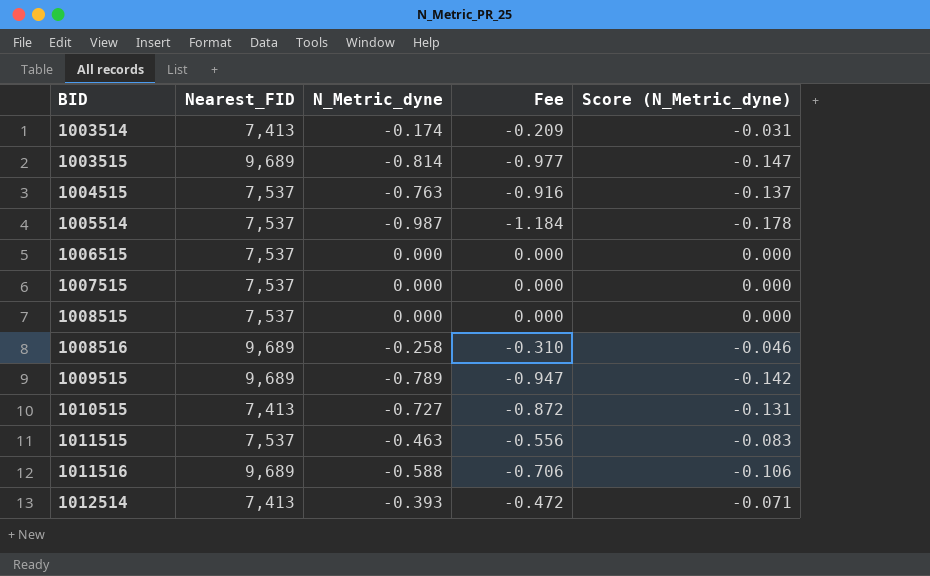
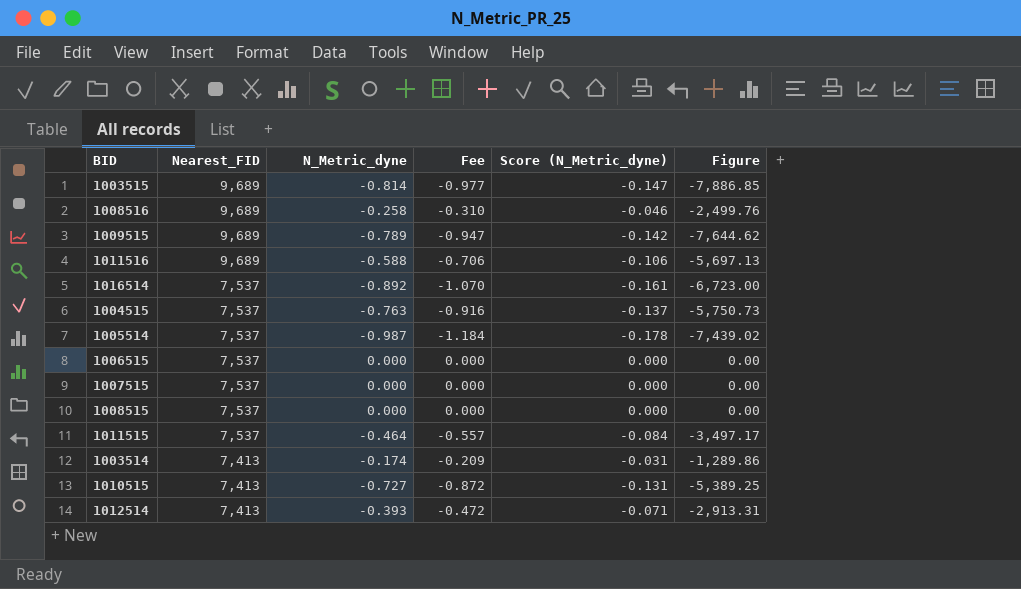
row order: BID ascending -> Nearest_FID descending
column Figure | formula: none -> [Nearest_FID] * [N_Metric_dyne]
row 1016514: none -> 7,537 | -0.892 | -1.070 | -0.161 | -6,723.00
1011515 | N_Metric_dyne: -0.463 -> -0.464
1011515 | Fee: -0.556 -> -0.557
1011515 | Score (N_Metric_dyne): -0.083 -> -0.084

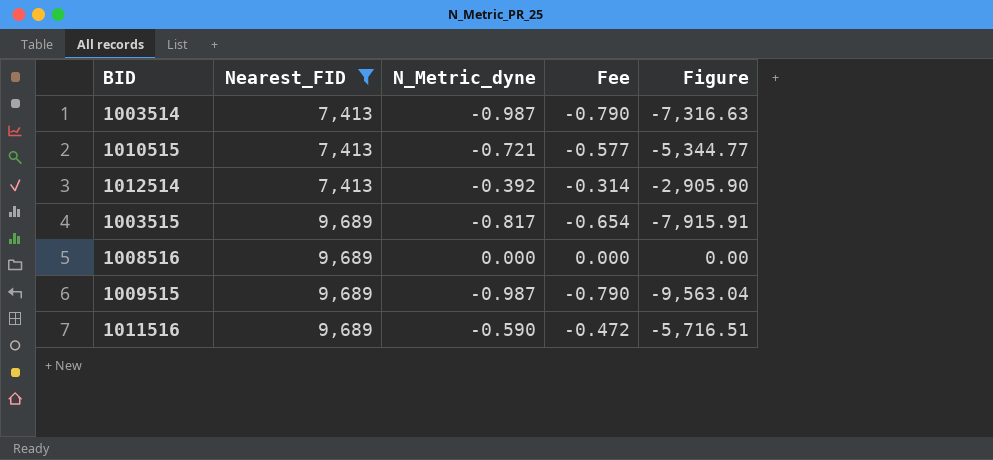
filter: none -> Nearest_FID != 7,537
row order: Nearest_FID descending -> Nearest_FID ascending
column Score (N_Metric_dyne) | formula: [N_Metric_dyne] * 0.18 -> none
column Fee | formula: [N_Metric_dyne] * 1.2 -> [N_Metric_dyne] * 0.8
1003514 | N_Metric_dyne: -0.174 -> -0.987
1003514 | Figure: -1,289.86 -> -7,316.63
1010515 | N_Metric_dyne: -0.727 -> -0.721
1010515 | Figure: -5,389.25 -> -5,344.77
1012514 | N_Metric_dyne: -0.393 -> -0.392
1012514 | Figure: -2,913.31 -> -2,905.90
1003515 | N_Metric_dyne: -0.814 -> -0.817
1003515 | Figure: -7,886.85 -> -7,915.91
1008516 | N_Metric_dyne: -0.258 -> 0.000
1008516 | Figure: -2,499.76 -> 0.00
1009515 | N_Metric_dyne: -0.789 -> -0.987
1009515 | Figure: -7,644.62 -> -9,563.04
1011516 | N_Metric_dyne: -0.588 -> -0.590
1011516 | Figure: -5,697.13 -> -5,716.51

